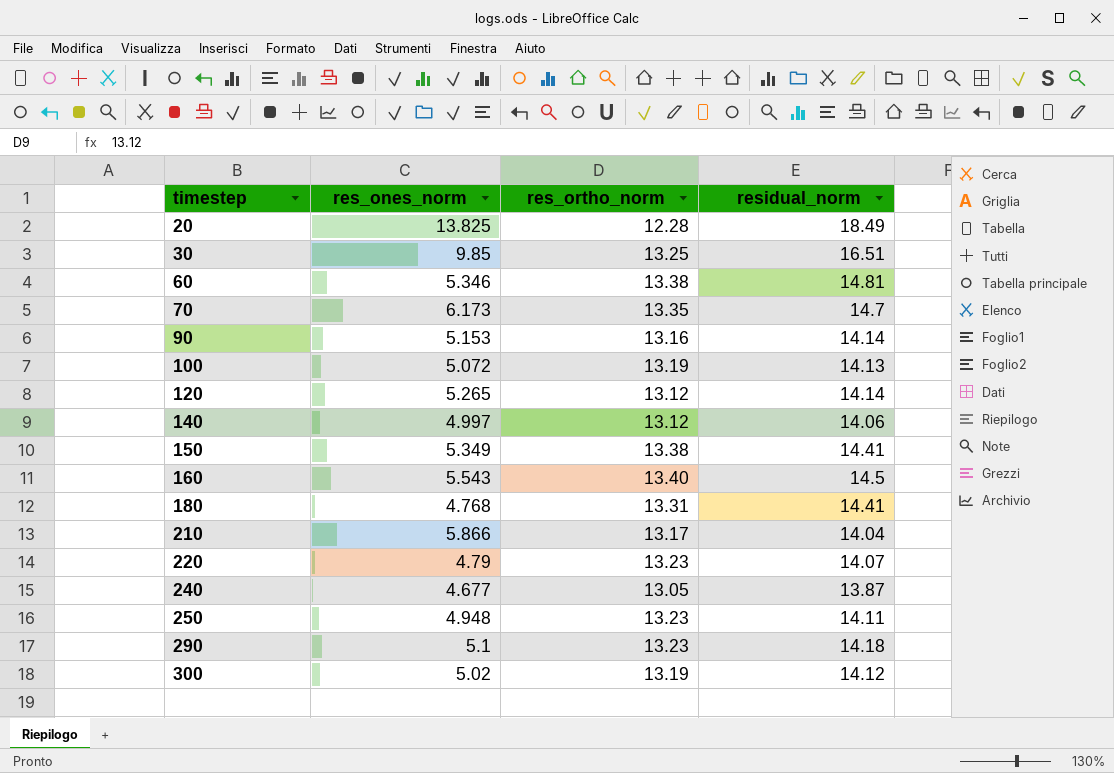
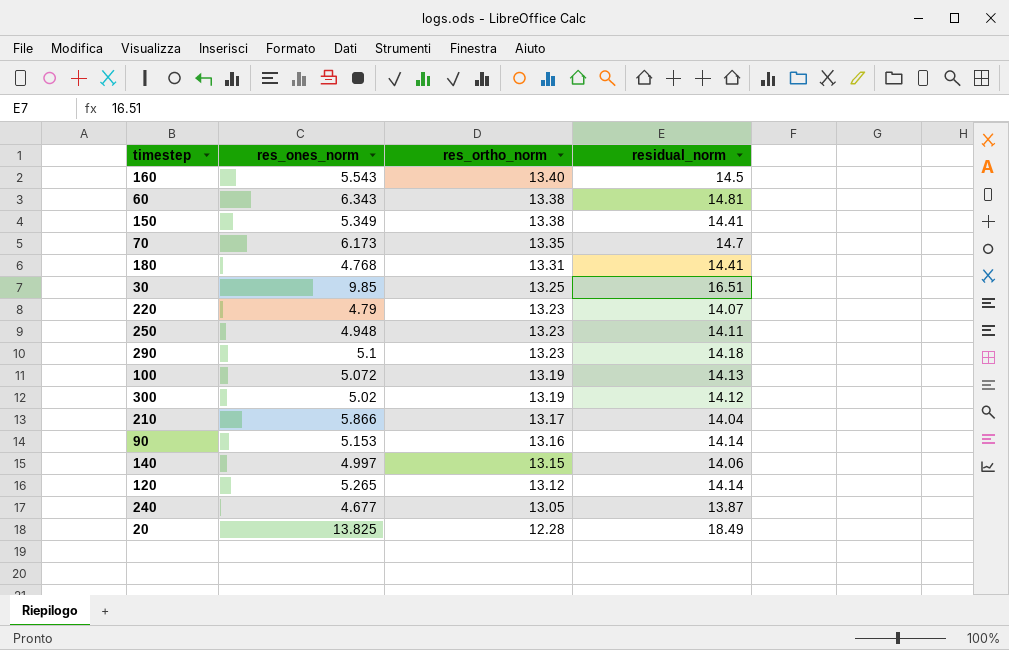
row order: timestep ascending -> res_ortho_norm descending
60 | res_ones_norm: 5.346 -> 6.343
140 | res_ortho_norm: 13.12 -> 13.15

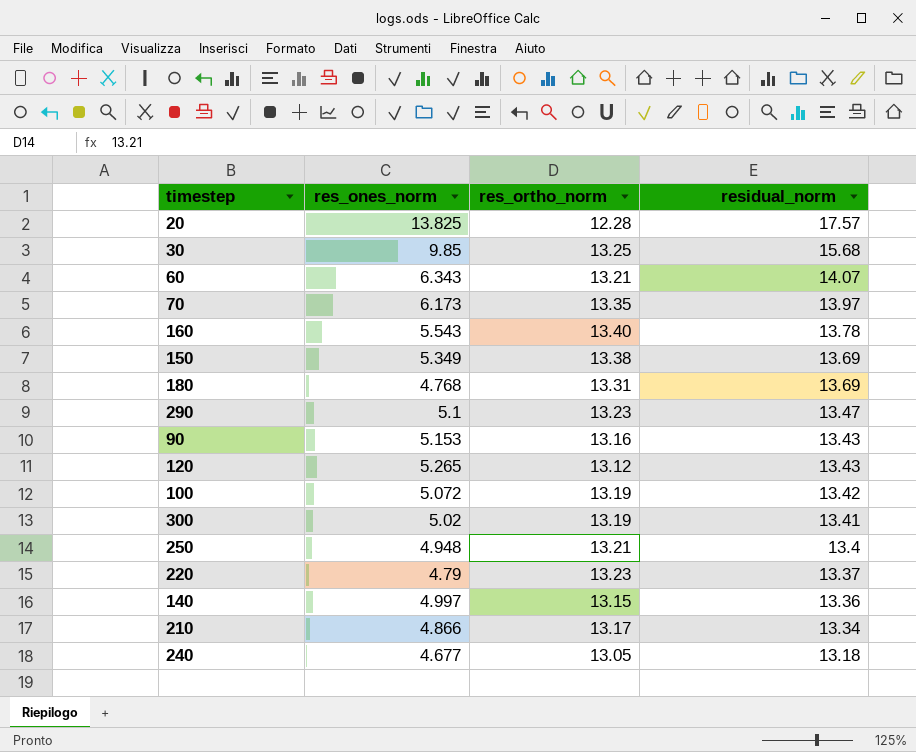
row order: res_ortho_norm descending -> residual_norm descending
20 | residual_norm: 18.49 -> 17.57
30 | residual_norm: 16.51 -> 15.68
60 | res_ortho_norm: 13.38 -> 13.21
60 | residual_norm: 14.81 -> 14.07
70 | residual_norm: 14.7 -> 13.97
160 | residual_norm: 14.5 -> 13.78
150 | residual_norm: 14.41 -> 13.69
180 | residual_norm: 14.41 -> 13.69
290 | residual_norm: 14.18 -> 13.47
90 | residual_norm: 14.14 -> 13.43
120 | residual_norm: 14.14 -> 13.43
100 | residual_norm: 14.13 -> 13.42
300 | residual_norm: 14.12 -> 13.41
250 | res_ortho_norm: 13.23 -> 13.21
250 | residual_norm: 14.11 -> 13.4
220 | residual_norm: 14.07 -> 13.37
140 | residual_norm: 14.06 -> 13.36
210 | res_ones_norm: 5.866 -> 4.866
210 | residual_norm: 14.04 -> 13.34
240 | residual_norm: 13.87 -> 13.18

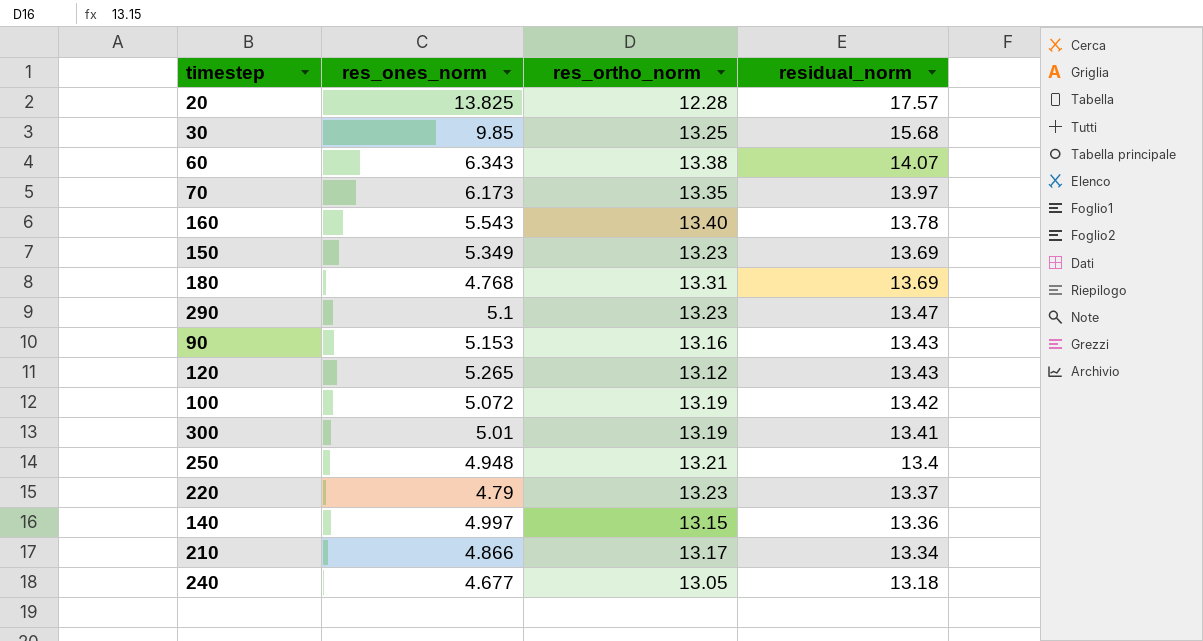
60 | res_ortho_norm: 13.21 -> 13.38
150 | res_ortho_norm: 13.38 -> 13.23
300 | res_ones_norm: 5.02 -> 5.01

